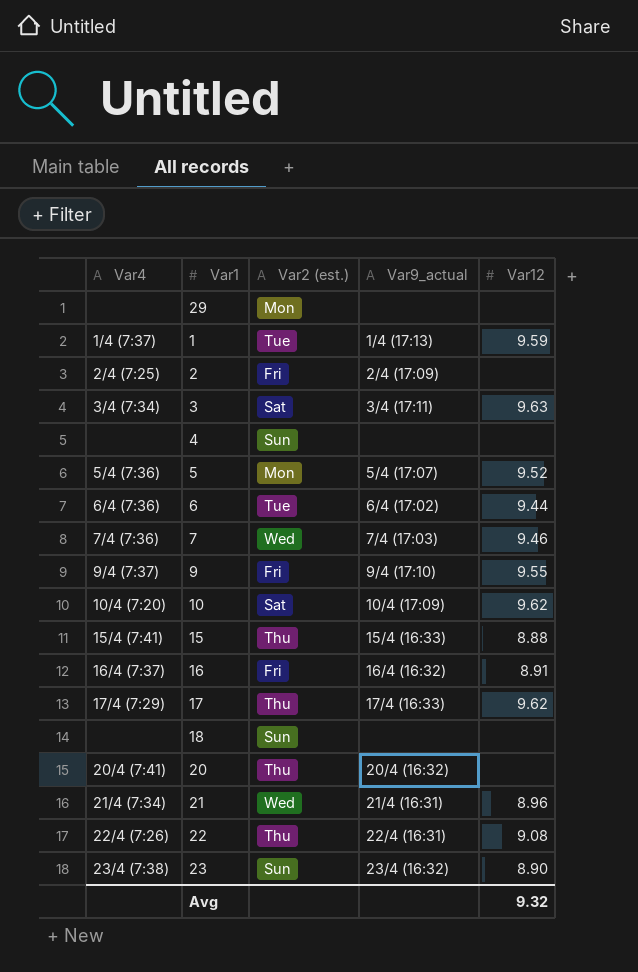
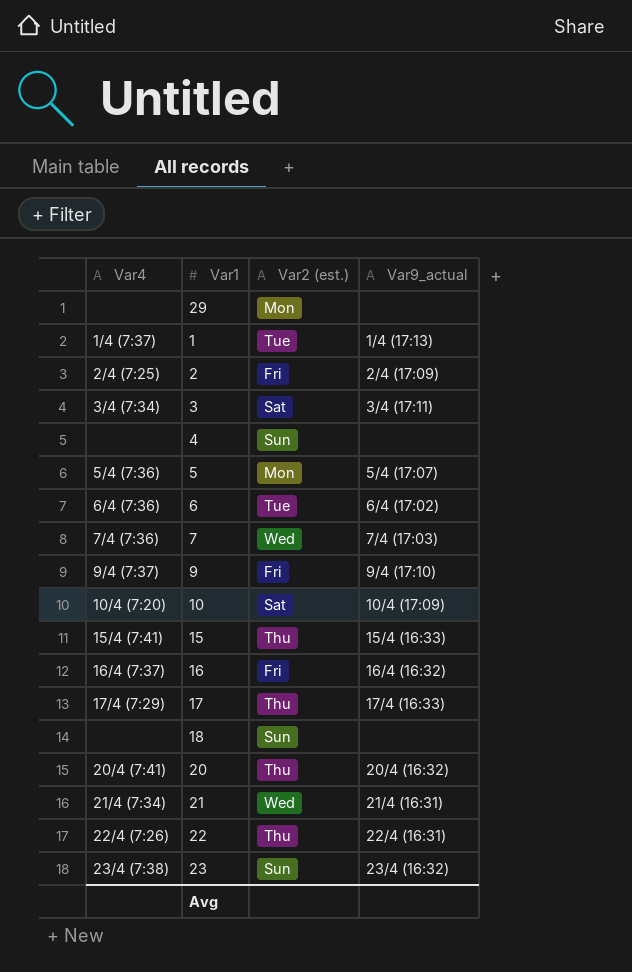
column Var12 | position: 5 -> none

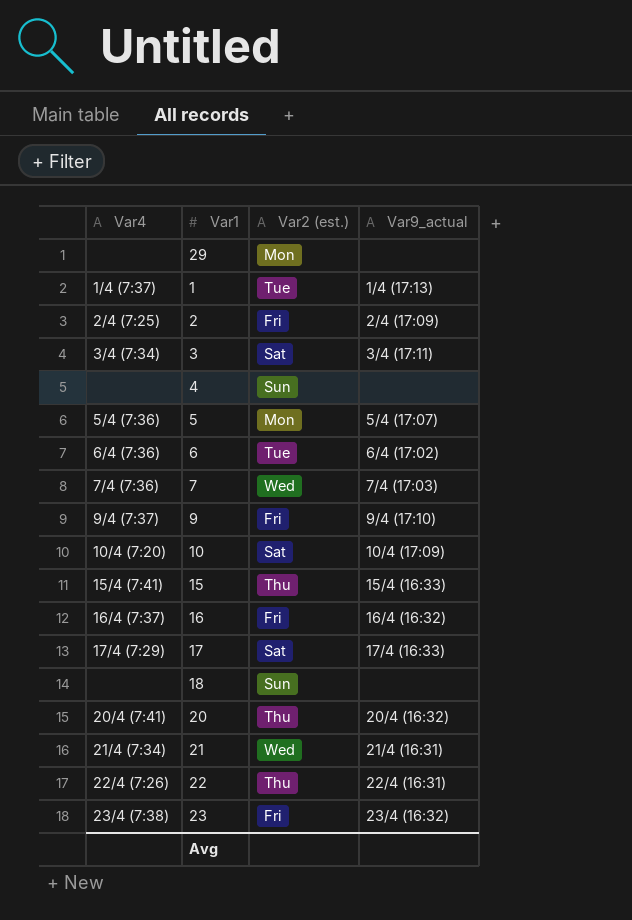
17 | Var2 (est.): Thu -> Sat
23 | Var2 (est.): Sun -> Fri

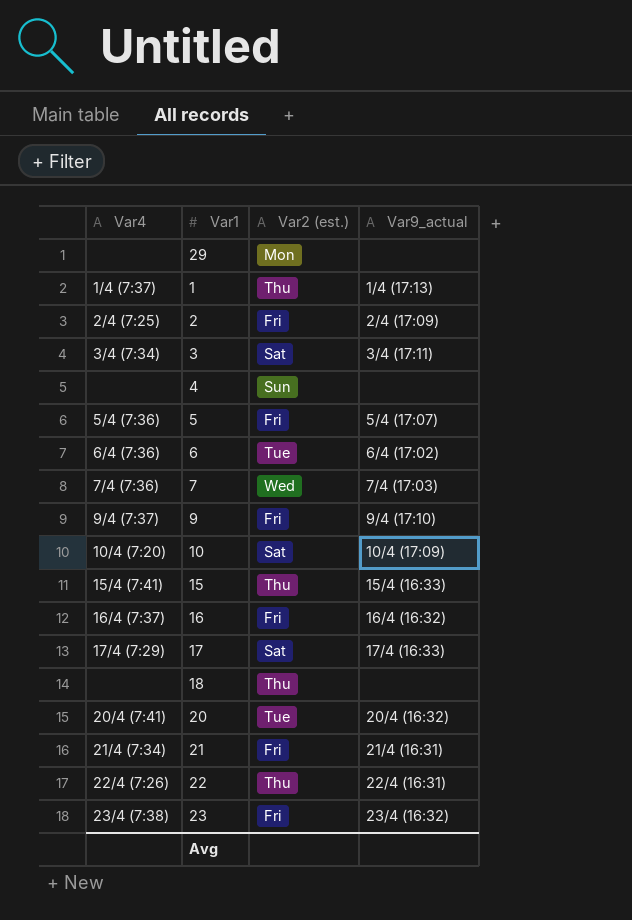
1 | Var2 (est.): Tue -> Thu
5 | Var2 (est.): Mon -> Fri
18 | Var2 (est.): Sun -> Thu
20 | Var2 (est.): Thu -> Tue
21 | Var2 (est.): Wed -> Fri

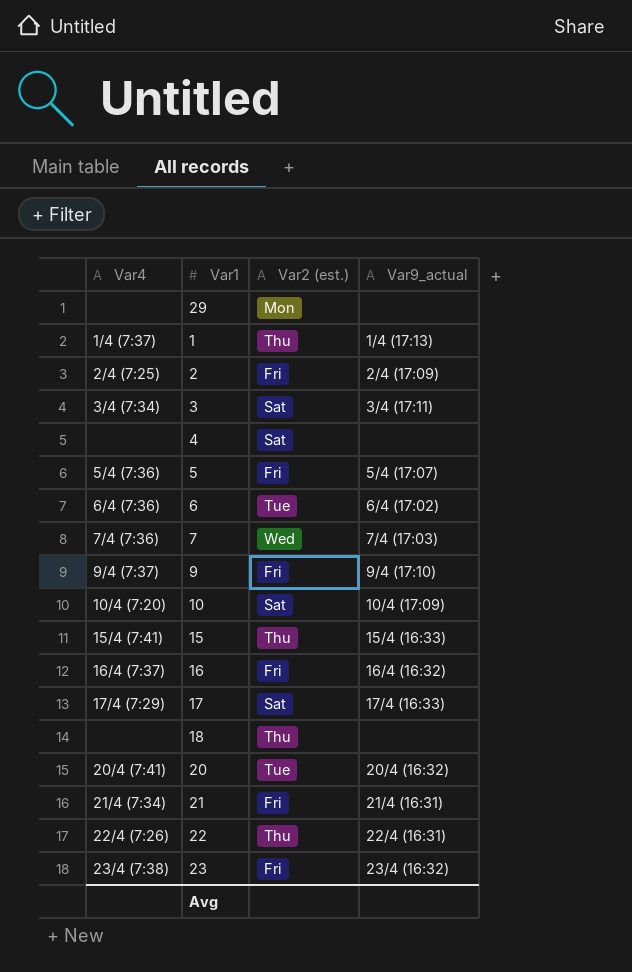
4 | Var2 (est.): Sun -> Sat

